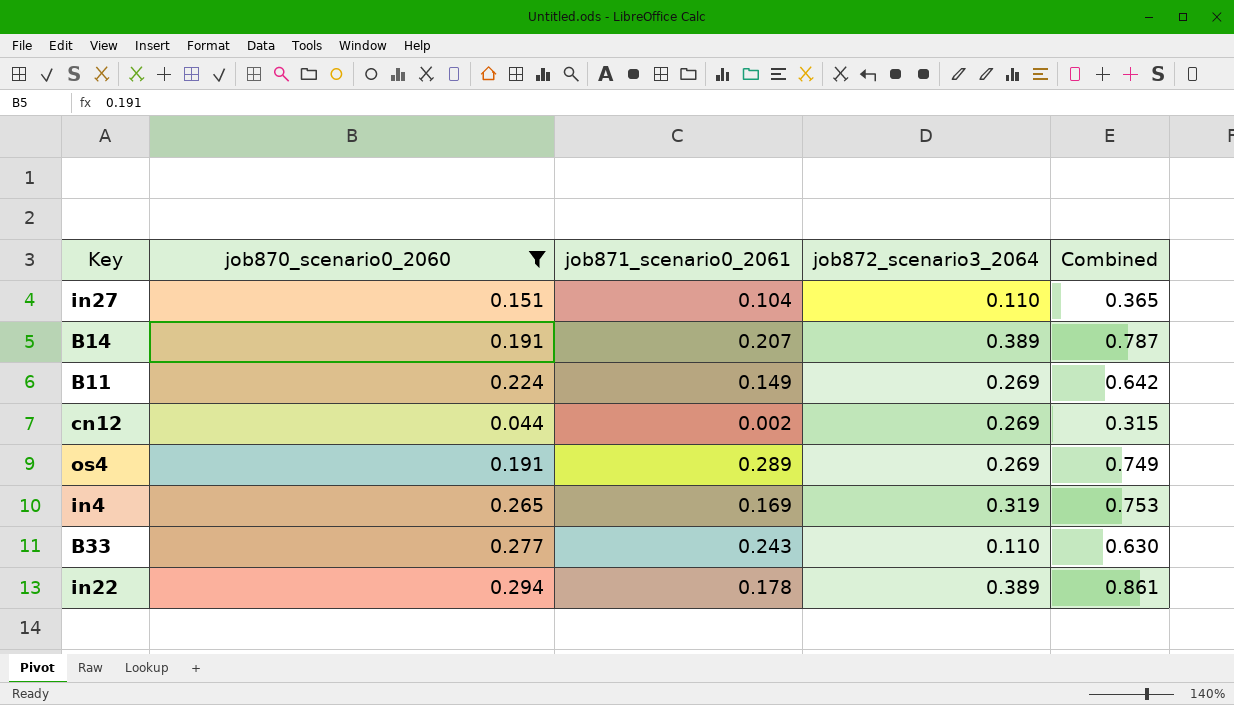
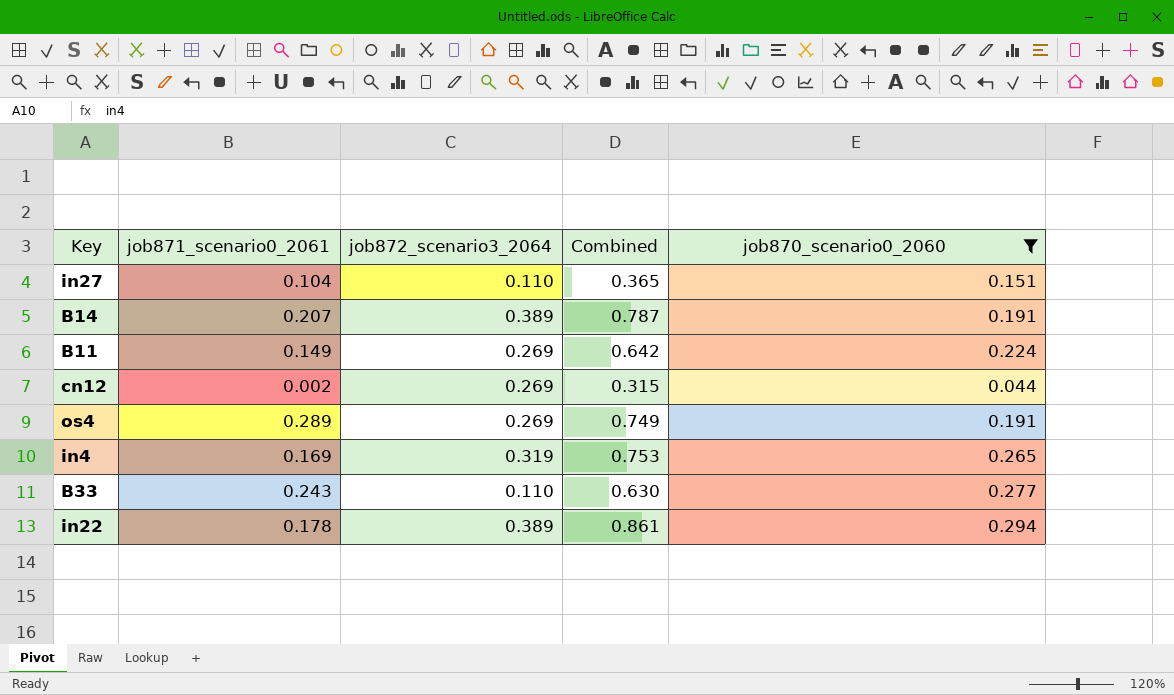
column job870_scenario0_2060 | position: 2 -> 5

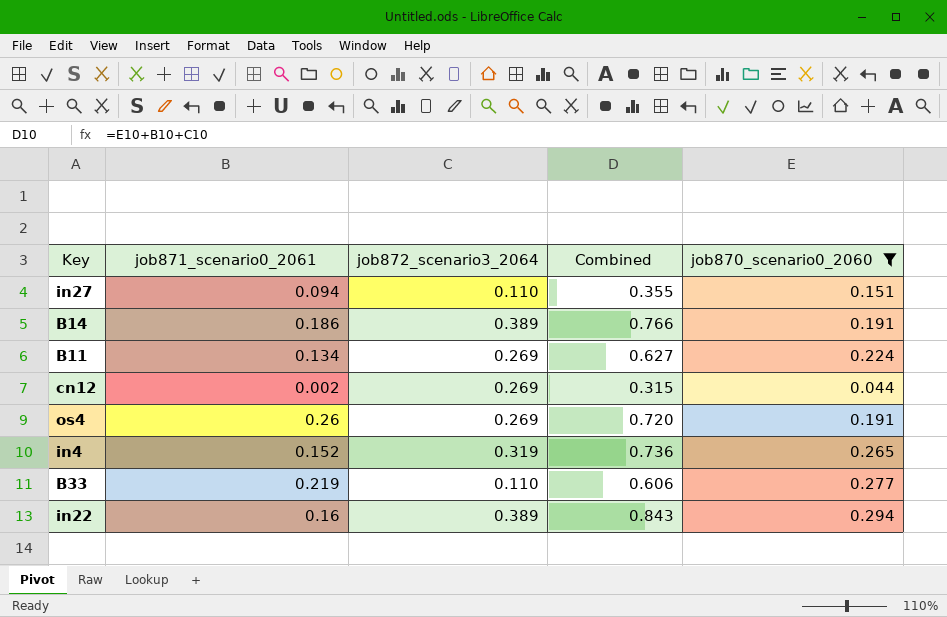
in27 | job871_scenario0_2061: 0.104 -> 0.094
in27 | Combined: 0.365 -> 0.355
B14 | job871_scenario0_2061: 0.207 -> 0.186
B14 | Combined: 0.787 -> 0.766
B11 | job871_scenario0_2061: 0.149 -> 0.134
B11 | Combined: 0.642 -> 0.627
os4 | job871_scenario0_2061: 0.289 -> 0.26
os4 | Combined: 0.749 -> 0.720
in4 | job871_scenario0_2061: 0.169 -> 0.152
in4 | Combined: 0.753 -> 0.736
B33 | job871_scenario0_2061: 0.243 -> 0.219
B33 | Combined: 0.630 -> 0.606
in22 | job871_scenario0_2061: 0.178 -> 0.16
in22 | Combined: 0.861 -> 0.843

